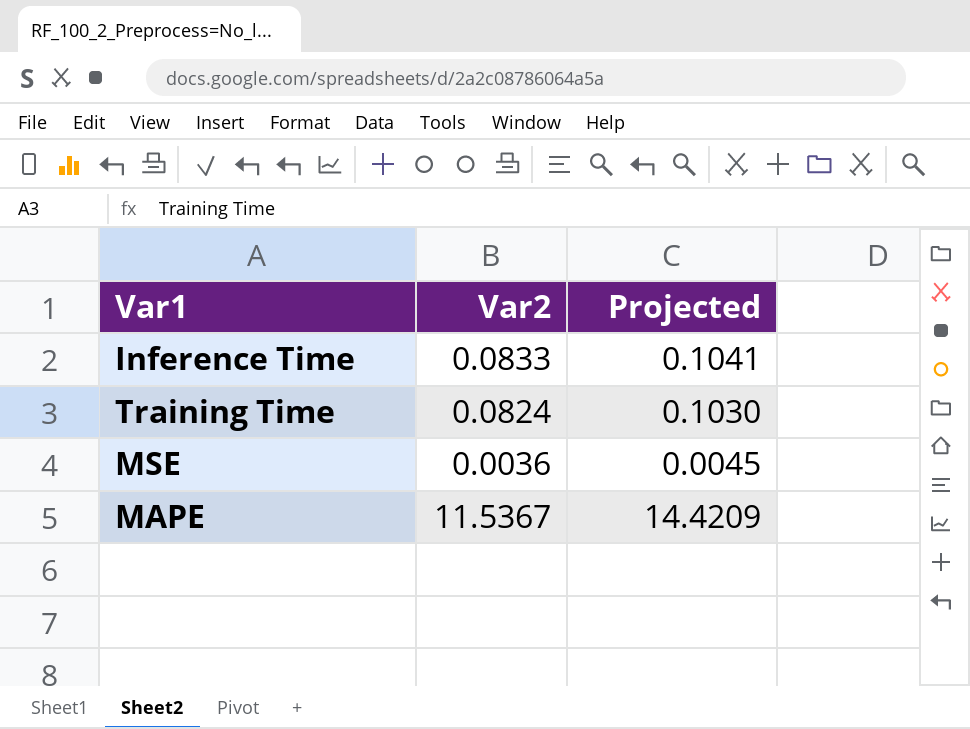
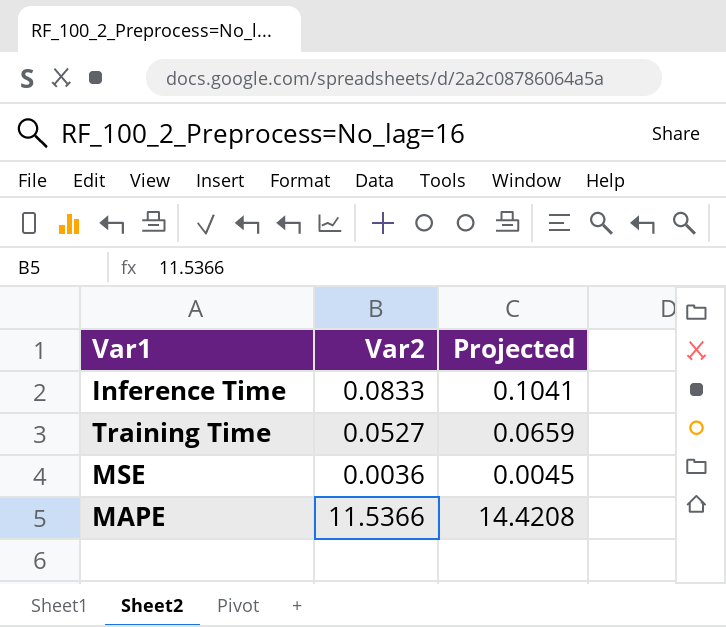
Training Time | Var2: 0.0824 -> 0.0527
Training Time | Projected: 0.1030 -> 0.0659
MAPE | Var2: 11.5367 -> 11.5366
MAPE | Projected: 14.4209 -> 14.4208

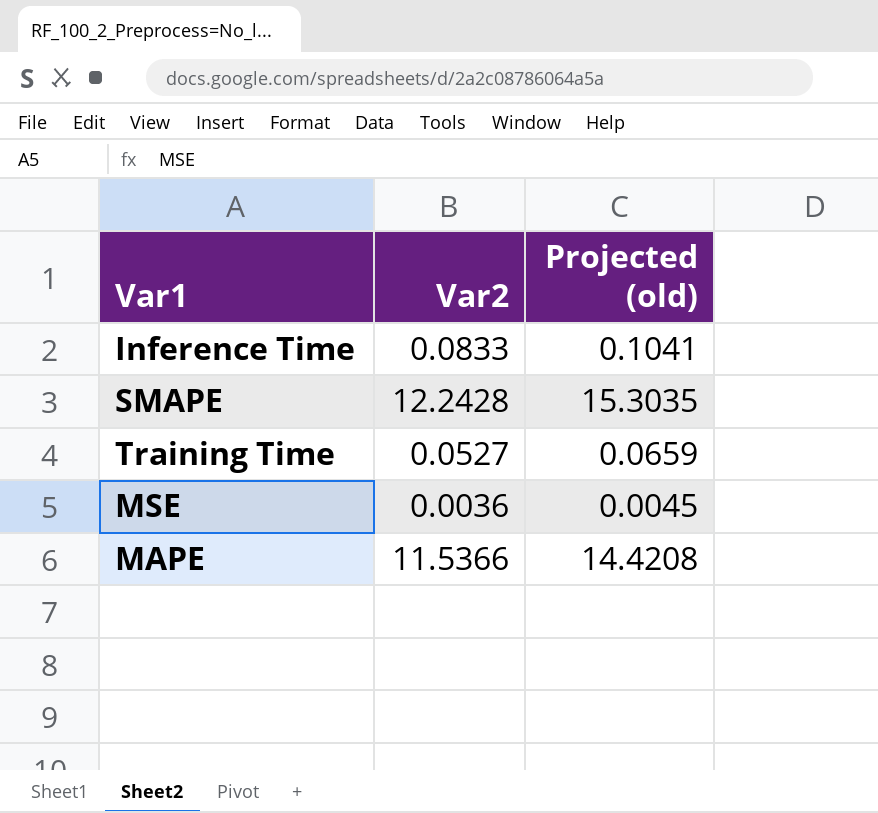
column name: Projected -> Projected (old)
row SMAPE: none -> 12.2428 | 15.3035

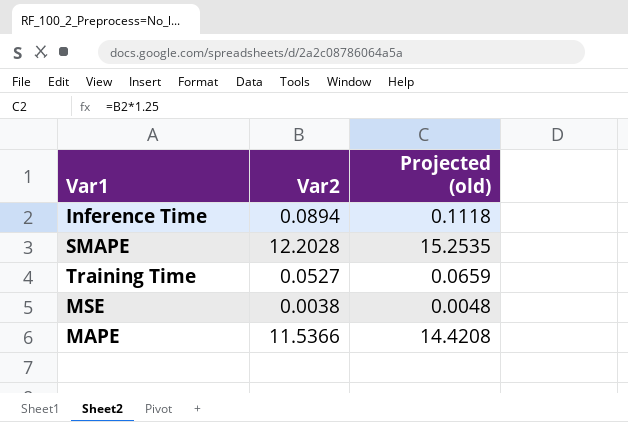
Inference Time | Var2: 0.0833 -> 0.0894
Inference Time | Projected (old): 0.1041 -> 0.1118
SMAPE | Var2: 12.2428 -> 12.2028
SMAPE | Projected (old): 15.3035 -> 15.2535
MSE | Var2: 0.0036 -> 0.0038
MSE | Projected (old): 0.0045 -> 0.0048

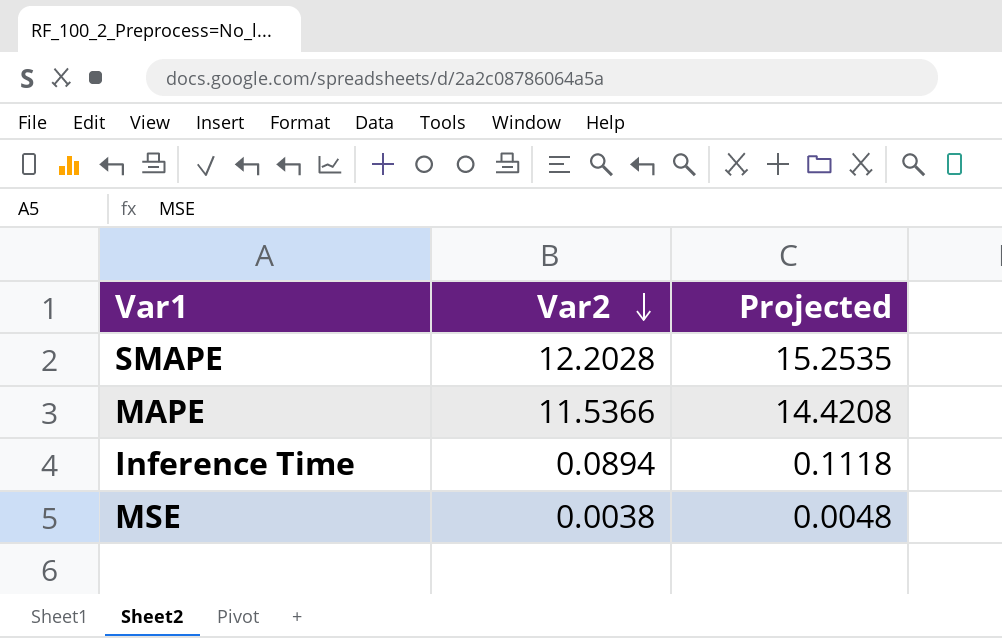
row order: none -> Var2 descending
column name: Projected (old) -> Projected
row Training Time: 0.0527 | 0.0659 -> none

